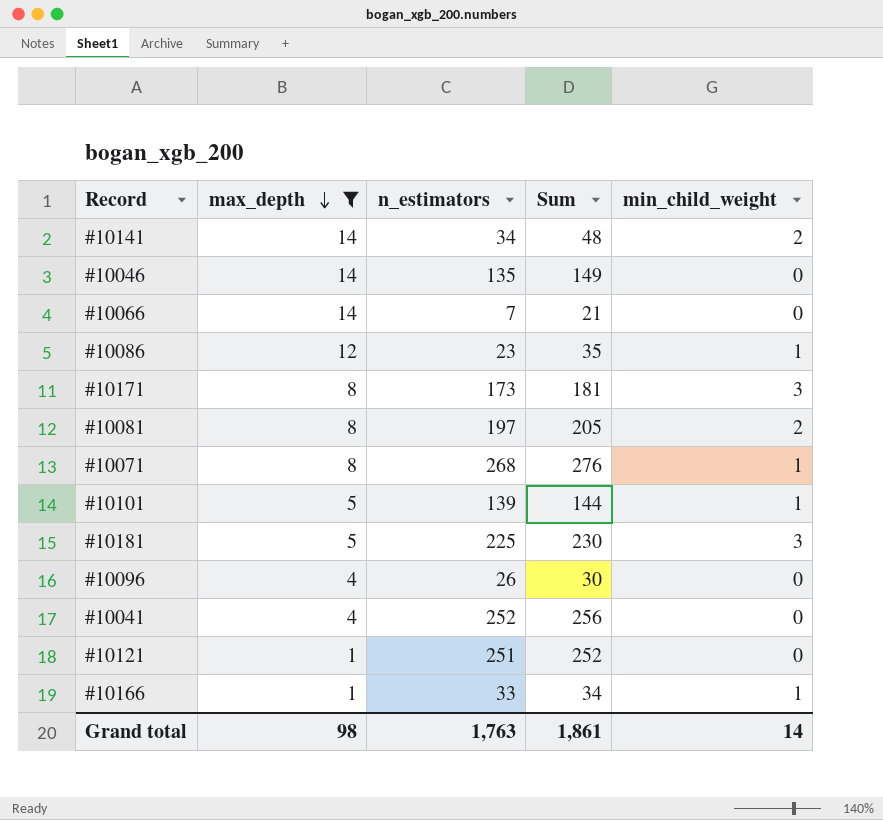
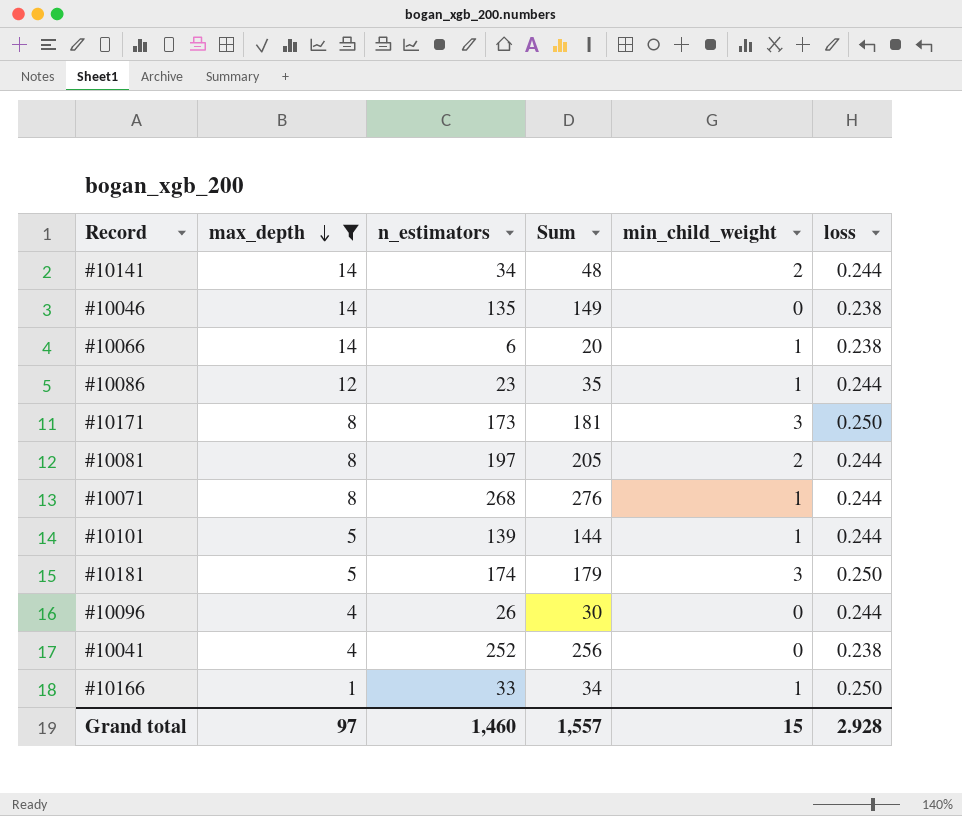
column loss | position: none -> 6
row #10121: 1 | 251 | 252 | 0 -> none
#10066 | n_estimators: 7 -> 6
#10066 | Sum: 21 -> 20
#10066 | min_child_weight: 0 -> 1
#10181 | n_estimators: 225 -> 174
#10181 | Sum: 230 -> 179
Grand total | max_depth: 98 -> 97
Grand total | n_estimators: 1,763 -> 1,460
Grand total | Sum: 1,861 -> 1,557
Grand total | min_child_weight: 14 -> 15

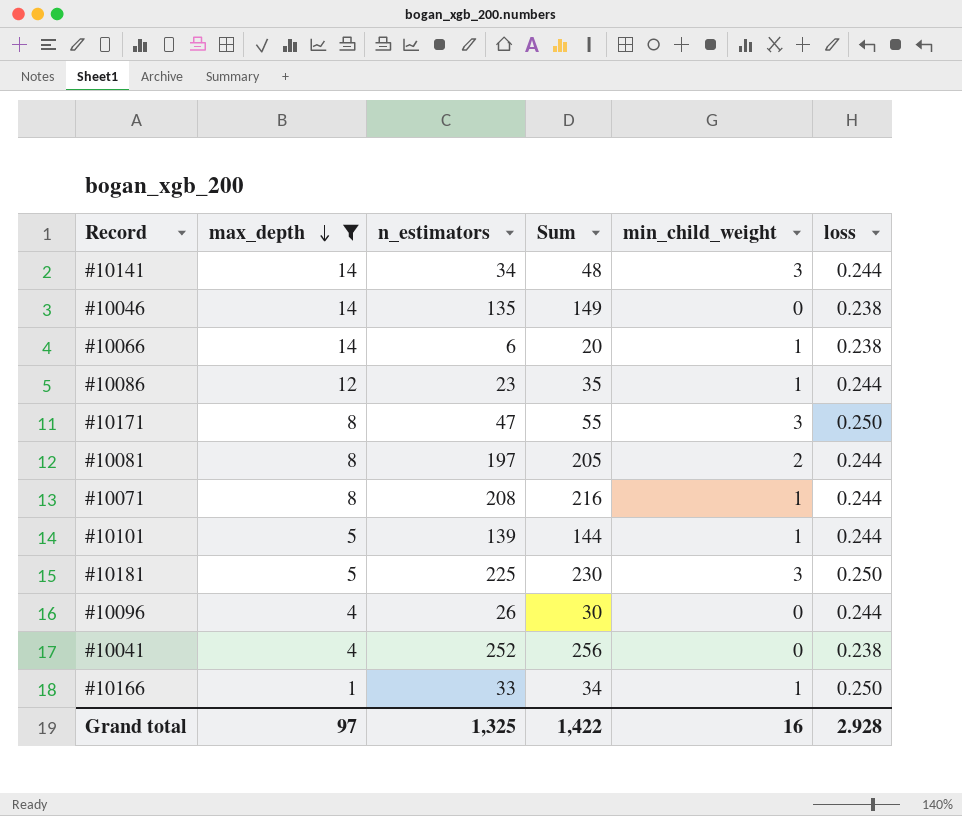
#10141 | min_child_weight: 2 -> 3
#10171 | n_estimators: 173 -> 47
#10171 | Sum: 181 -> 55
#10071 | n_estimators: 268 -> 208
#10071 | Sum: 276 -> 216
#10181 | n_estimators: 174 -> 225
#10181 | Sum: 179 -> 230
Grand total | n_estimators: 1,460 -> 1,325
Grand total | Sum: 1,557 -> 1,422
Grand total | min_child_weight: 15 -> 16

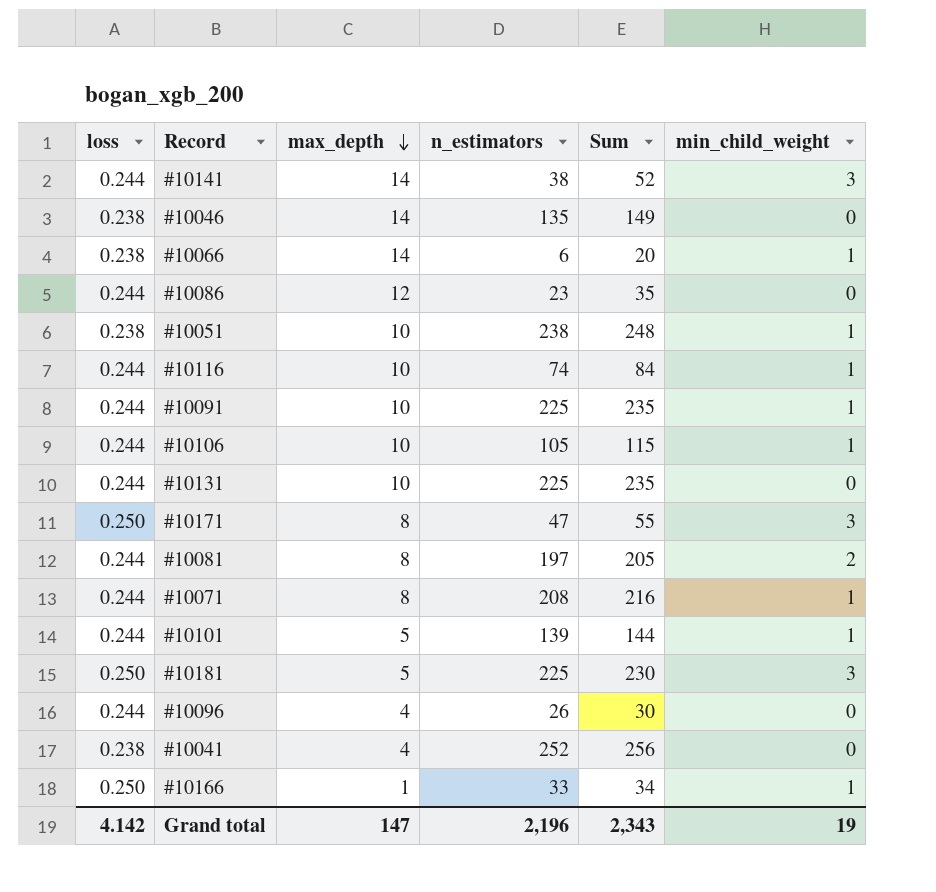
filter: max_depth != 10 -> none
column loss | position: 6 -> 1
#10141 | n_estimators: 34 -> 38
#10141 | Sum: 48 -> 52
#10086 | min_child_weight: 1 -> 0
Grand total | loss: 2.928 -> 4.142
Grand total | max_depth: 97 -> 147
Grand total | n_estimators: 1,325 -> 2,196
Grand total | Sum: 1,422 -> 2,343
Grand total | min_child_weight: 16 -> 19

